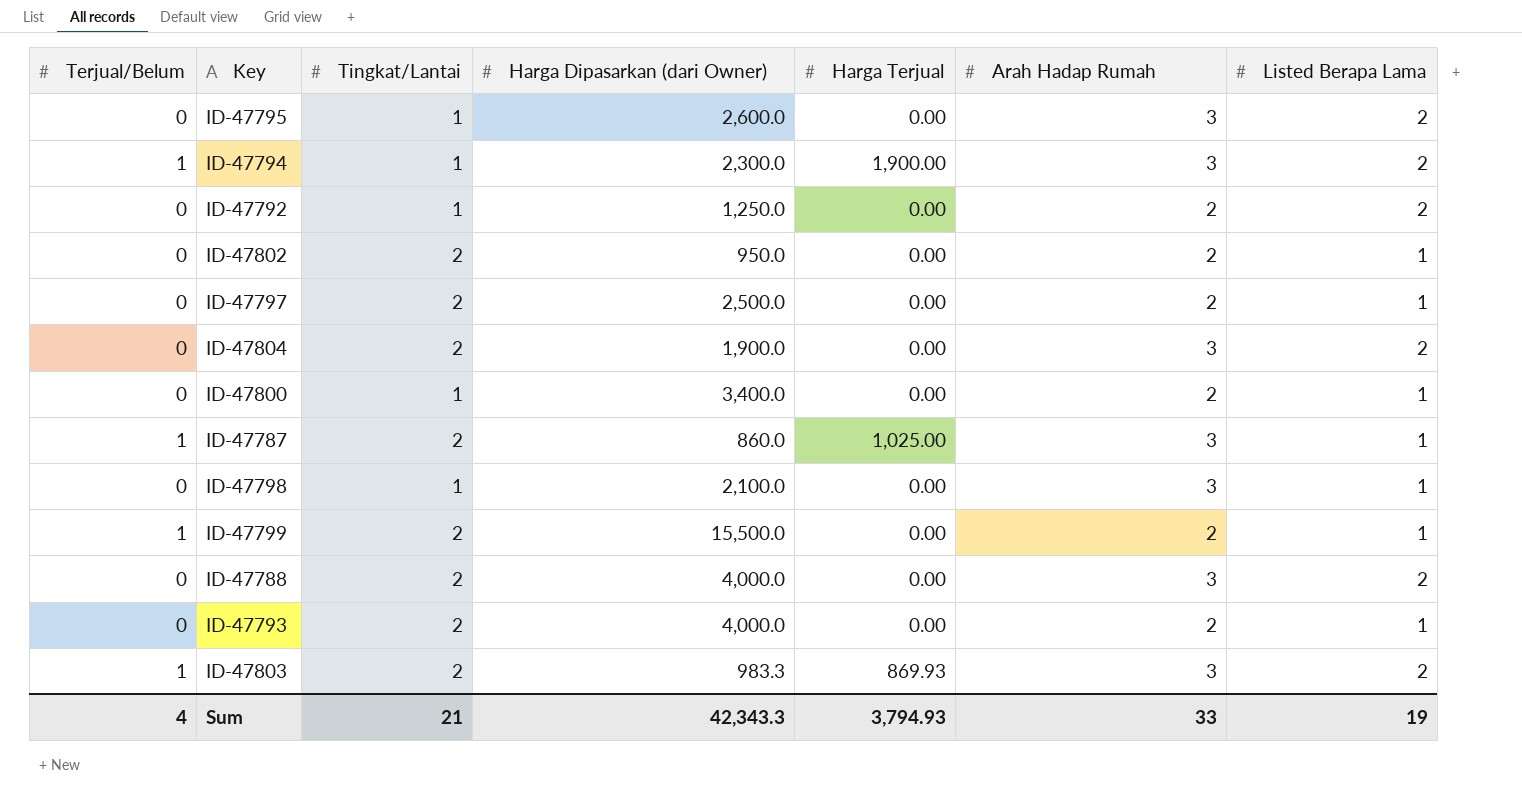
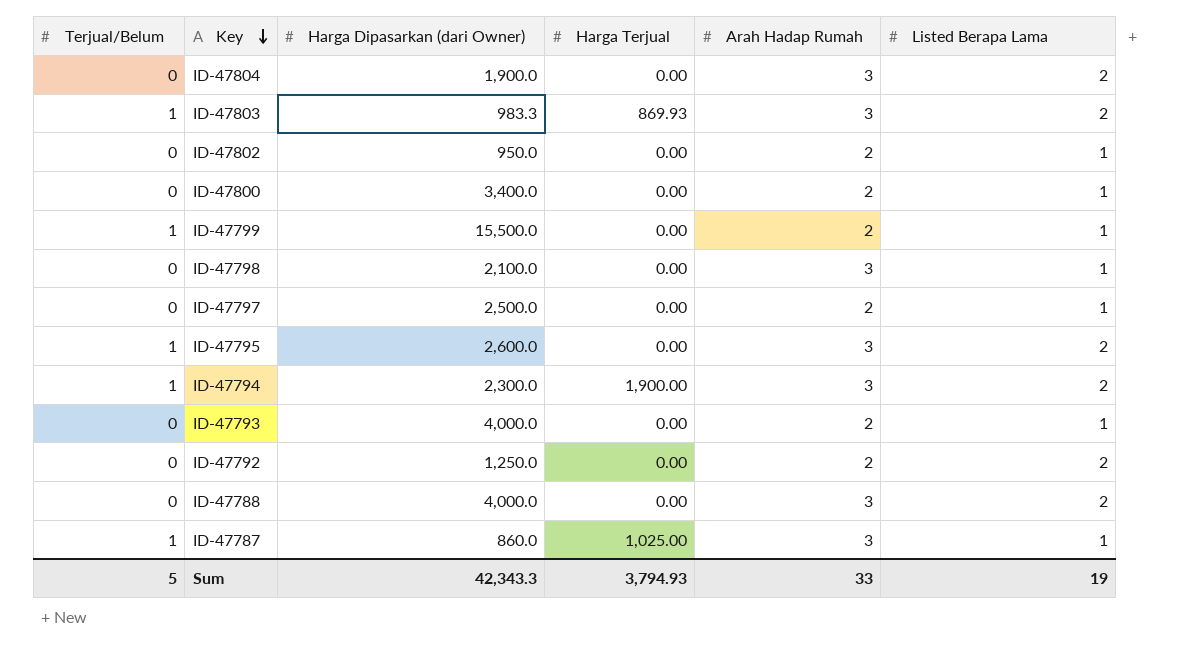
row order: none -> Key descending
column Tingkat/Lantai | position: 3 -> none
ID-47795 | Terjual/Belum: 0 -> 1
Sum | Terjual/Belum: 4 -> 5

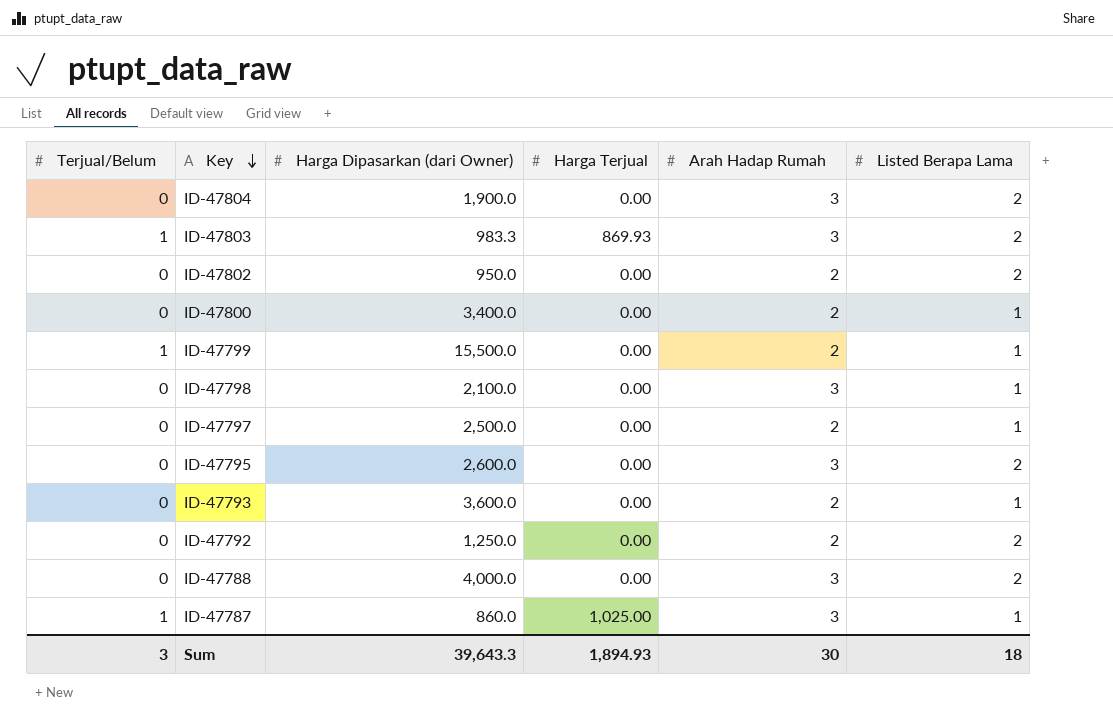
row ID-47794: 1 | 2,300.0 | 1,900.00 | 3 | 2 -> none
ID-47802 | Listed Berapa Lama: 1 -> 2
ID-47795 | Terjual/Belum: 1 -> 0
ID-47793 | Harga Dipasarkan (dari Owner): 4,000.0 -> 3,600.0
Sum | Terjual/Belum: 5 -> 3
Sum | Harga Dipasarkan (dari Owner): 42,343.3 -> 39,643.3
Sum | Harga Terjual: 3,794.93 -> 1,894.93
Sum | Arah Hadap Rumah: 33 -> 30
Sum | Listed Berapa Lama: 19 -> 18

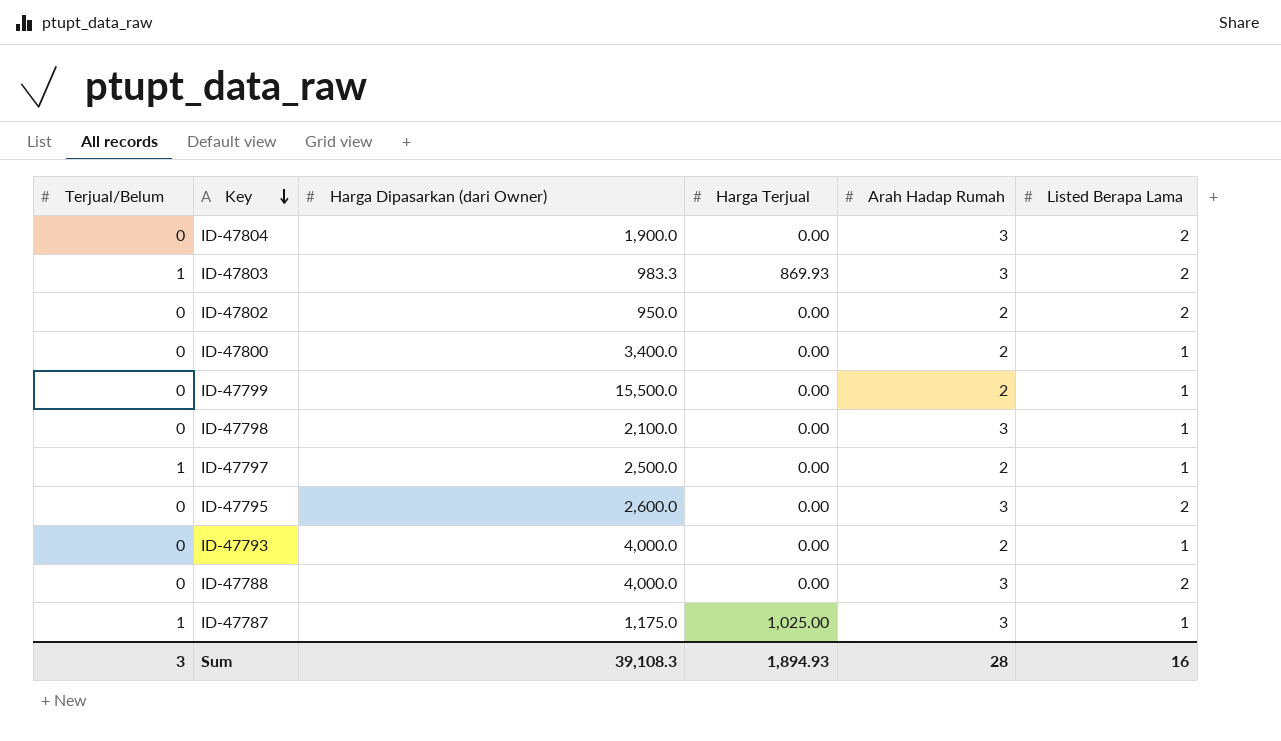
row ID-47792: 0 | 1,250.0 | 0.00 | 2 | 2 -> none
ID-47799 | Terjual/Belum: 1 -> 0
ID-47797 | Terjual/Belum: 0 -> 1
ID-47793 | Harga Dipasarkan (dari Owner): 3,600.0 -> 4,000.0
ID-47787 | Harga Dipasarkan (dari Owner): 860.0 -> 1,175.0
Sum | Harga Dipasarkan (dari Owner): 39,643.3 -> 39,108.3
Sum | Arah Hadap Rumah: 30 -> 28
Sum | Listed Berapa Lama: 18 -> 16

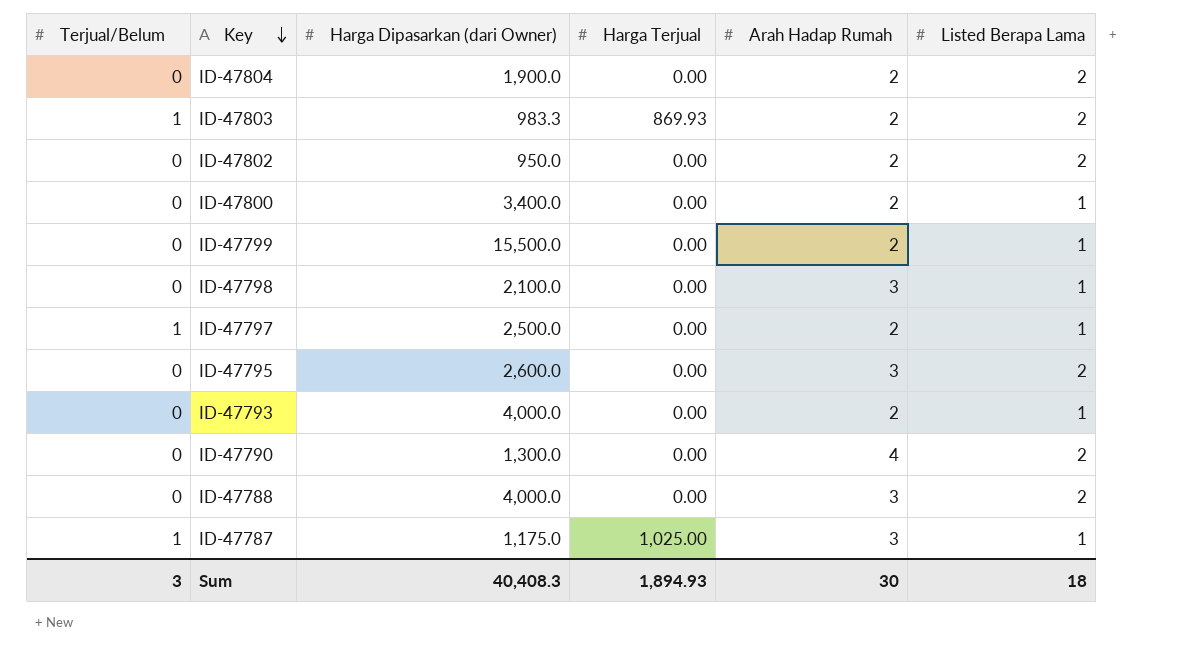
ID-47804 | Arah Hadap Rumah: 3 -> 2
ID-47803 | Arah Hadap Rumah: 3 -> 2
row ID-47790: none -> 0 | 1,300.0 | 0.00 | 4 | 2
Sum | Harga Dipasarkan (dari Owner): 39,108.3 -> 40,408.3
Sum | Arah Hadap Rumah: 28 -> 30
Sum | Listed Berapa Lama: 16 -> 18

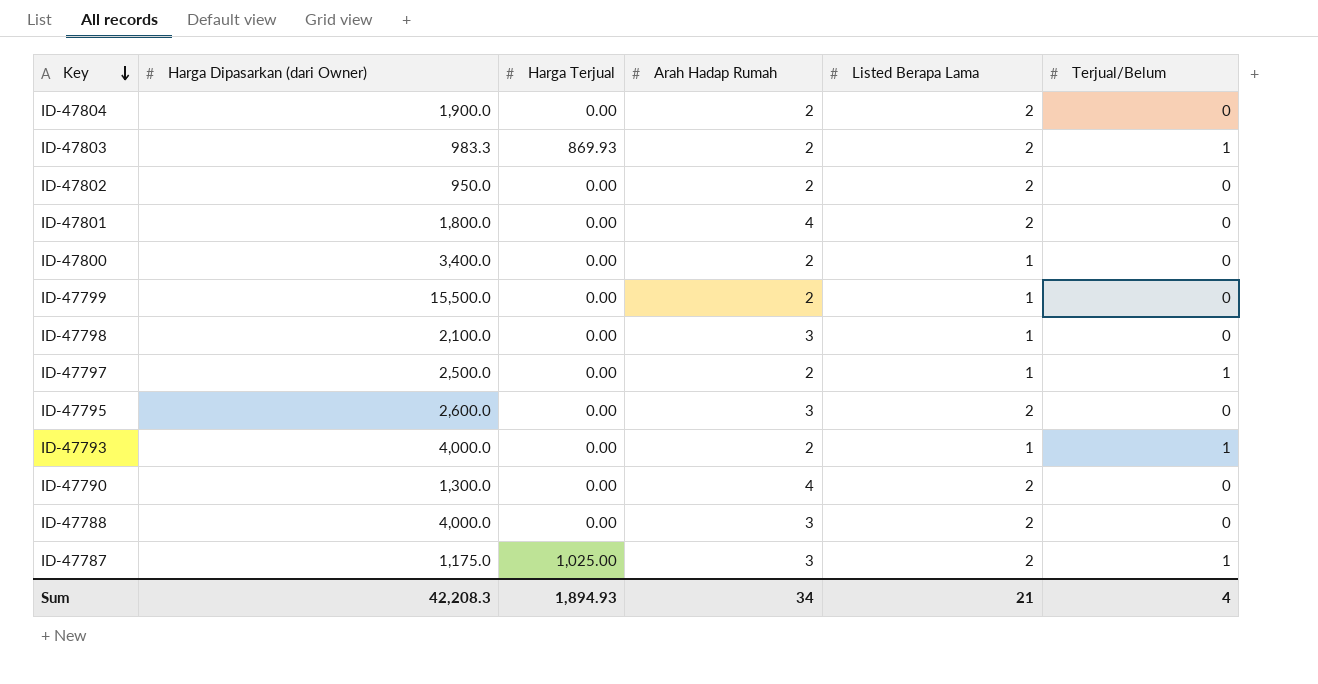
column Terjual/Belum | position: 1 -> 6
row ID-47801: none -> 1,800.0 | 0.00 | 4 | 2 | 0
ID-47793 | Terjual/Belum: 0 -> 1
ID-47787 | Listed Berapa Lama: 1 -> 2
Sum | Harga Dipasarkan (dari Owner): 40,408.3 -> 42,208.3
Sum | Arah Hadap Rumah: 30 -> 34
Sum | Listed Berapa Lama: 18 -> 21
Sum | Terjual/Belum: 3 -> 4

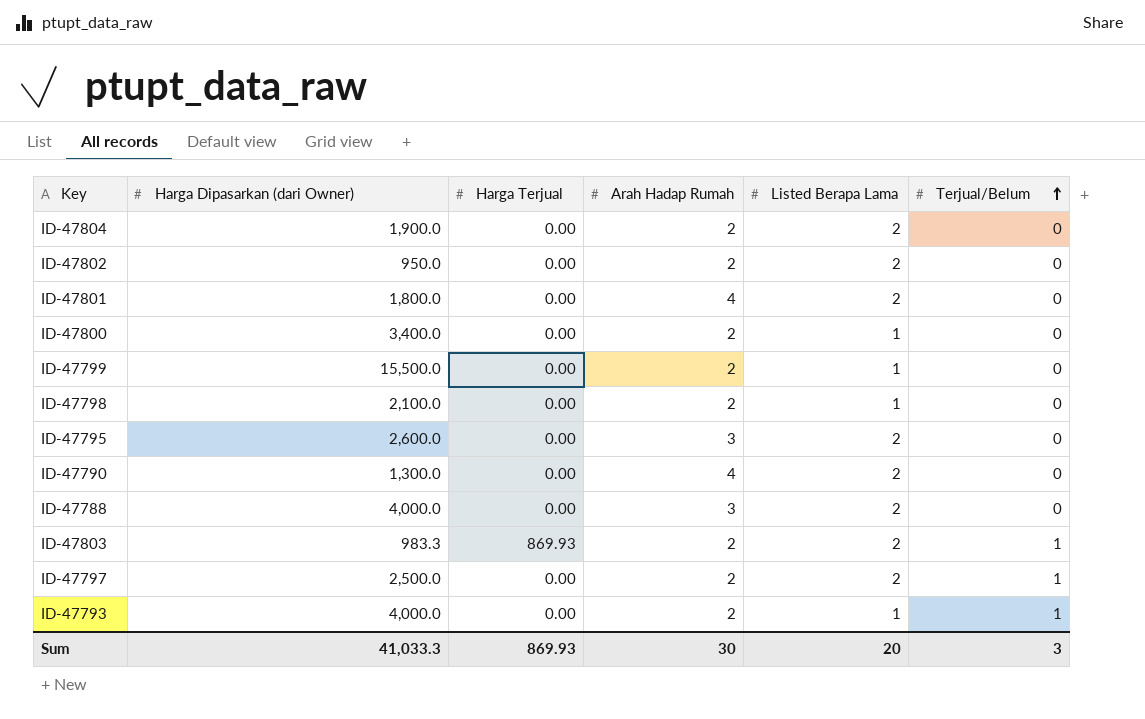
row order: Key descending -> Terjual/Belum ascending
row ID-47787: 1,175.0 | 1,025.00 | 3 | 2 | 1 -> none
ID-47798 | Arah Hadap Rumah: 3 -> 2
ID-47797 | Listed Berapa Lama: 1 -> 2
Sum | Harga Dipasarkan (dari Owner): 42,208.3 -> 41,033.3
Sum | Harga Terjual: 1,894.93 -> 869.93
Sum | Arah Hadap Rumah: 34 -> 30
Sum | Listed Berapa Lama: 21 -> 20
Sum | Terjual/Belum: 4 -> 3

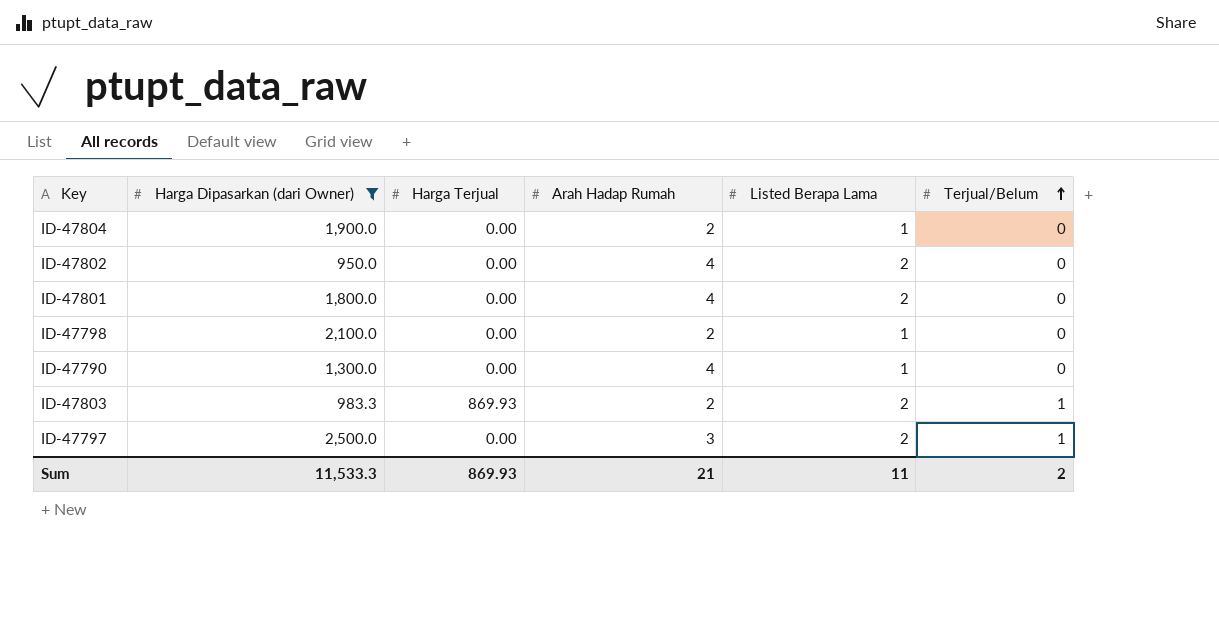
filter: none -> Harga Dipasarkan (dari Owner) <= 2,500.0
ID-47804 | Listed Berapa Lama: 2 -> 1
ID-47802 | Arah Hadap Rumah: 2 -> 4
ID-47790 | Listed Berapa Lama: 2 -> 1
ID-47797 | Arah Hadap Rumah: 2 -> 3
Sum | Harga Dipasarkan (dari Owner): 41,033.3 -> 11,533.3
Sum | Arah Hadap Rumah: 30 -> 21
Sum | Listed Berapa Lama: 20 -> 11
Sum | Terjual/Belum: 3 -> 2

